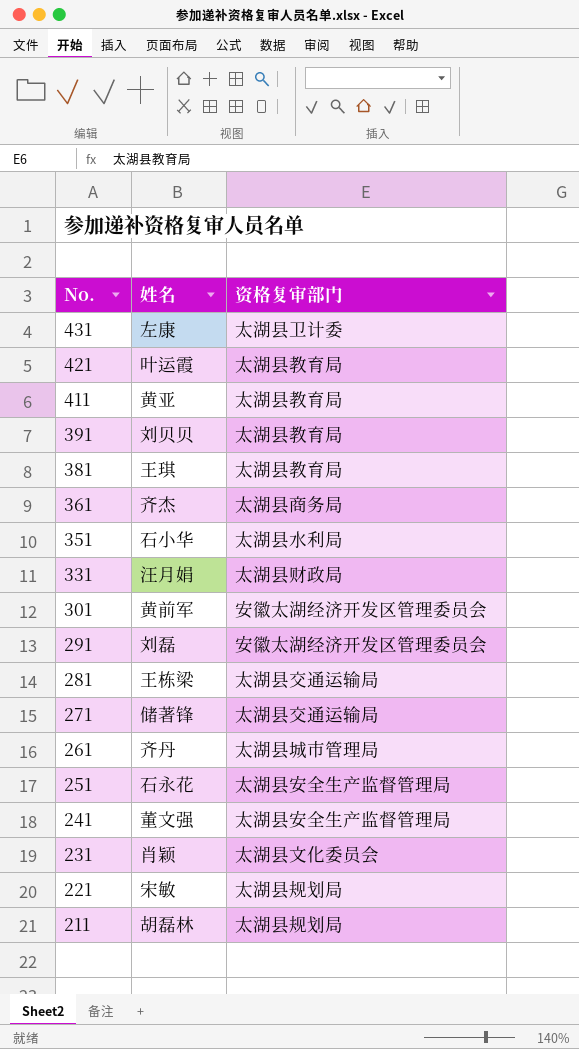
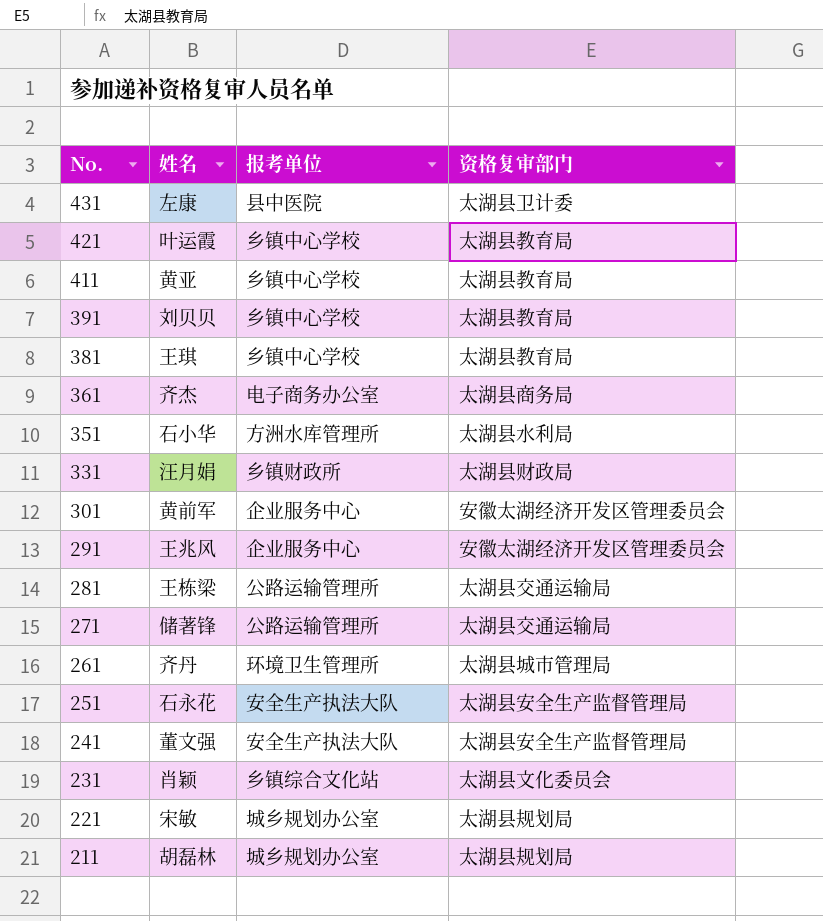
column 报考单位 | position: none -> 3
291 | 姓名: 刘磊 -> 王兆风

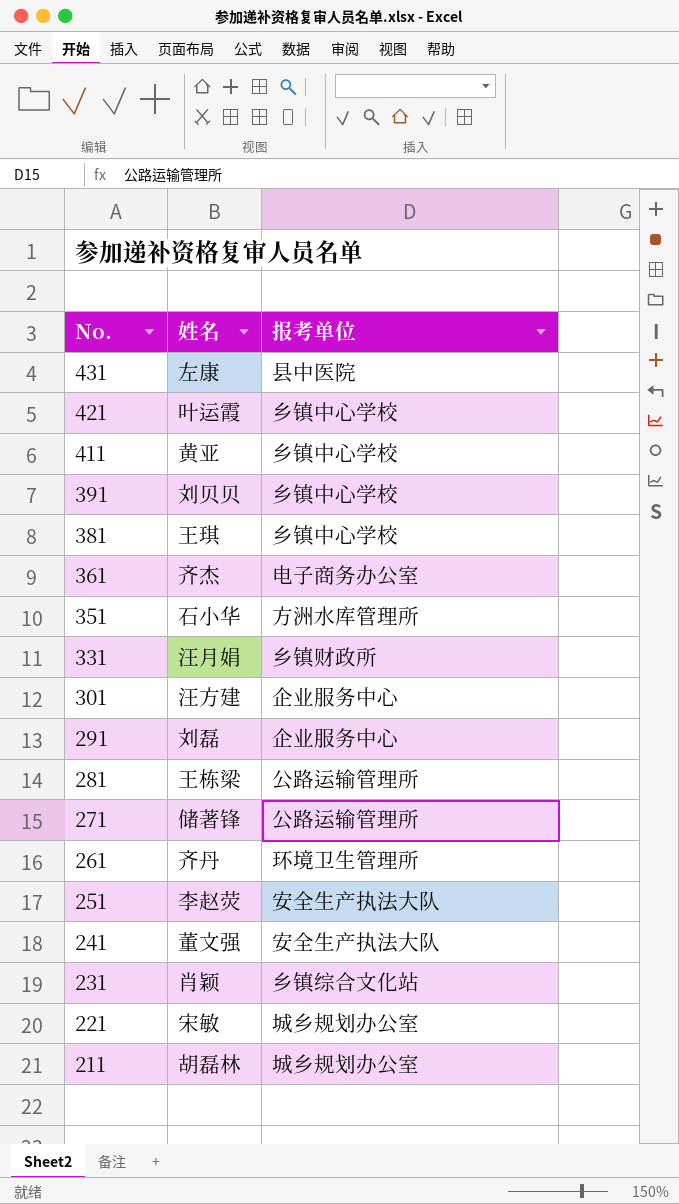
column 资格复审部门 | position: 4 -> none
301 | 姓名: 黄前军 -> 汪方建
291 | 姓名: 王兆风 -> 刘磊
251 | 姓名: 石永花 -> 李赵荧

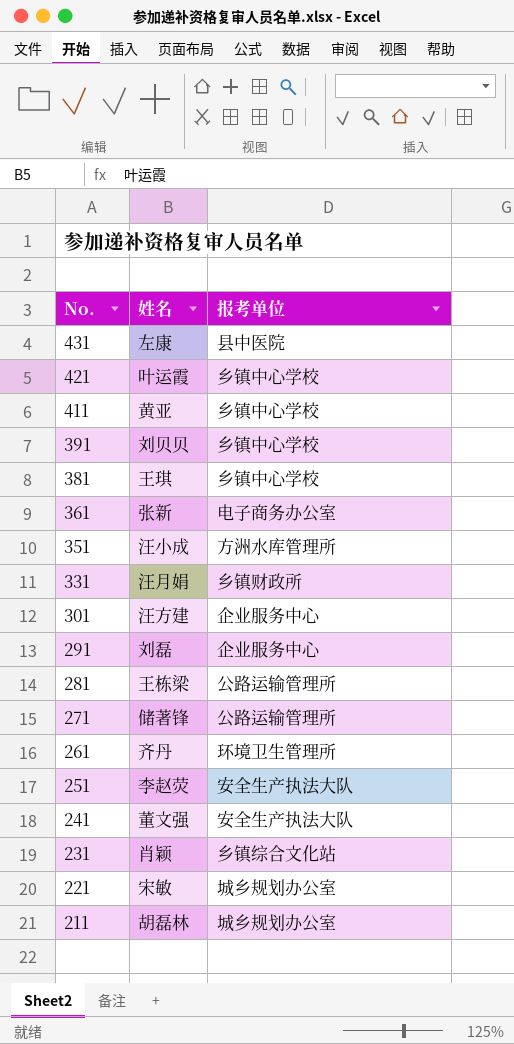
361 | 姓名: 齐杰 -> 张新
351 | 姓名: 石小华 -> 汪小成

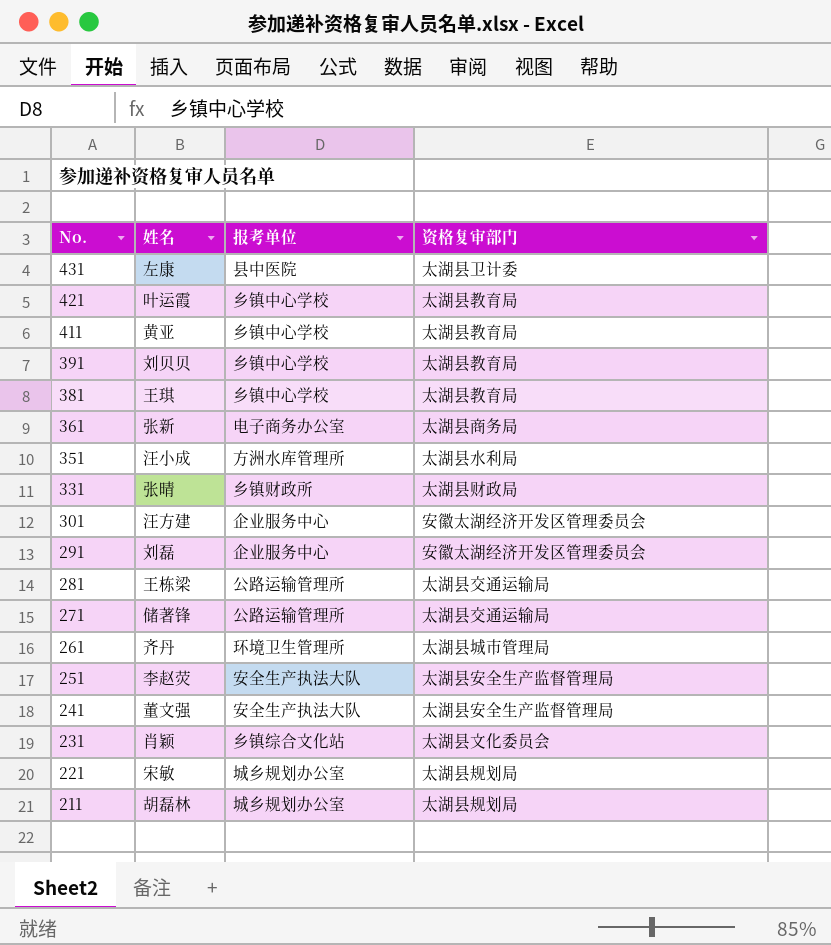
column 资格复审部门 | position: none -> 4
331 | 姓名: 汪月娟 -> 张晴

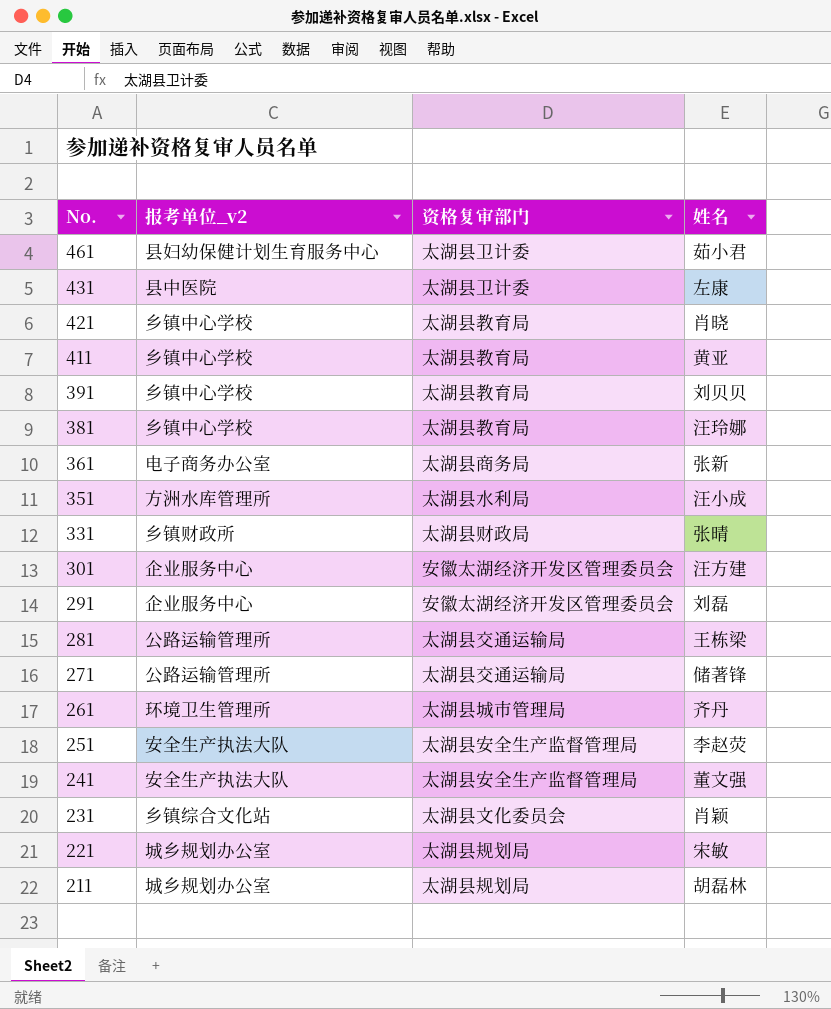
column name: 报考单位 -> 报考单位_v2
column 姓名 | position: 2 -> 4
row 461: none -> 县妇幼保健计划生育服务中心 | 太湖县卫计委 | 茹小君
421 | 姓名: 叶运霞 -> 肖晓
381 | 姓名: 王琪 -> 汪玲娜

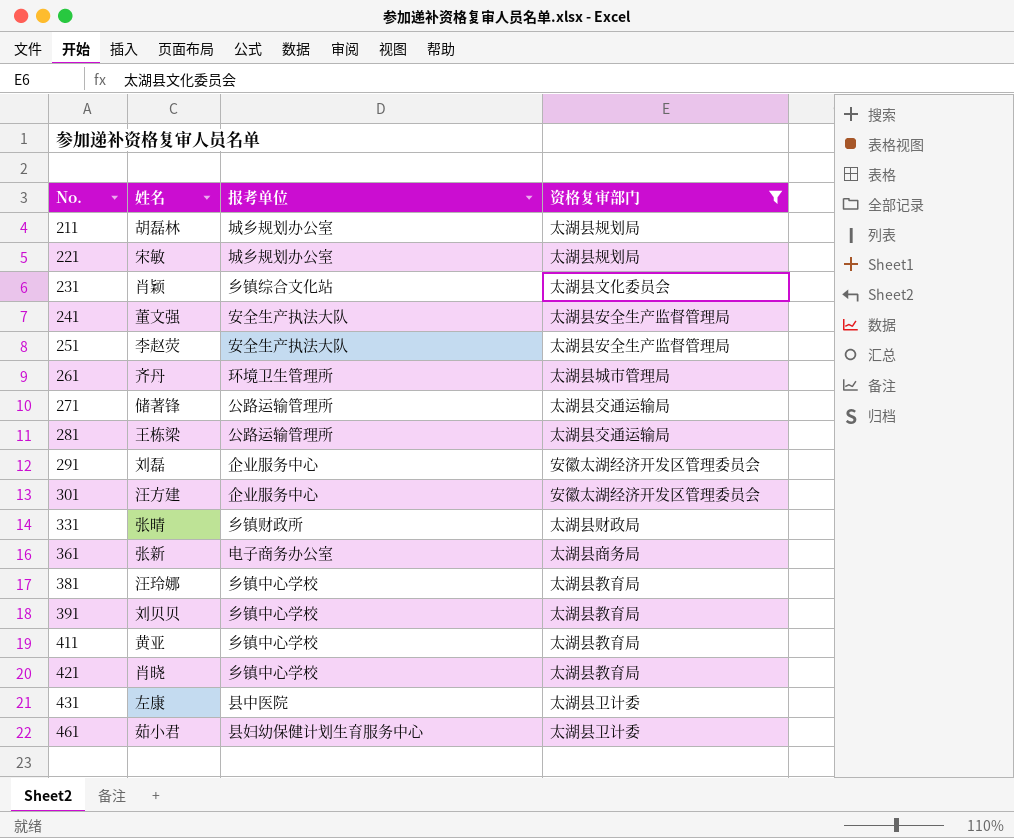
filter: none -> 资格复审部门 != 太湖县水利局
row order: No. descending -> No. ascending
column 姓名 | position: 4 -> 2
column name: 报考单位_v2 -> 报考单位

